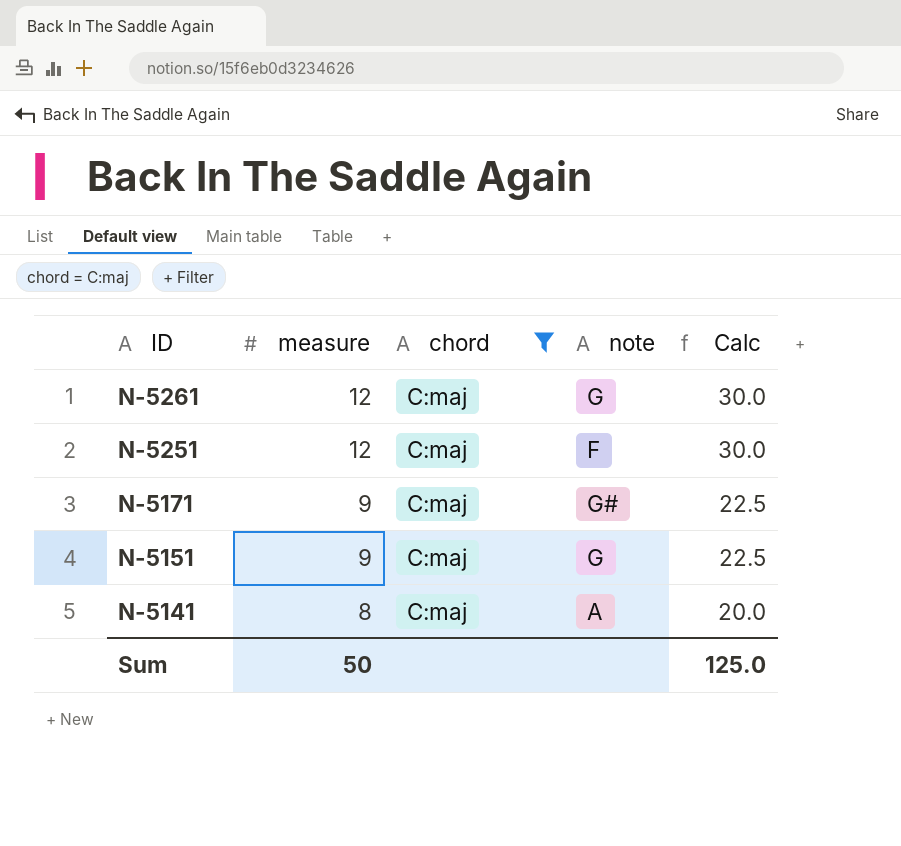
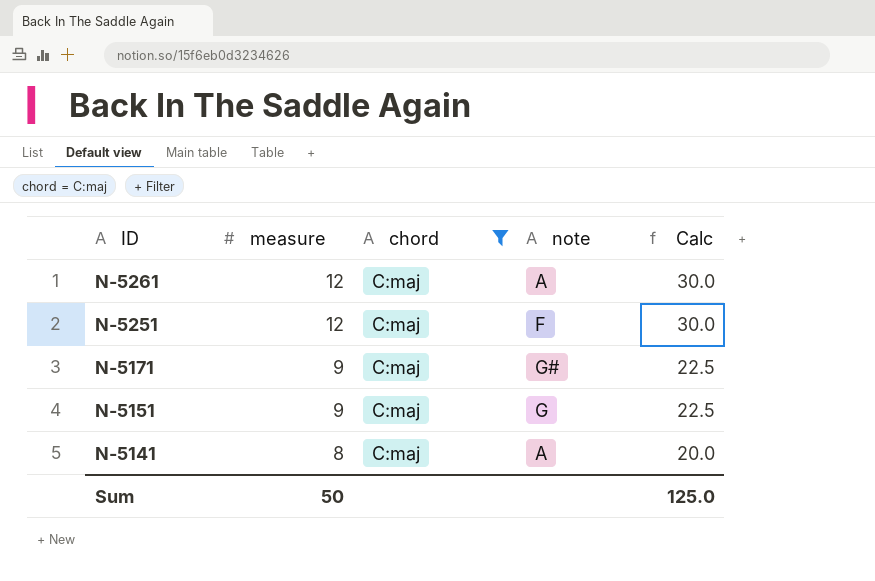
N-5261 | note: G -> A

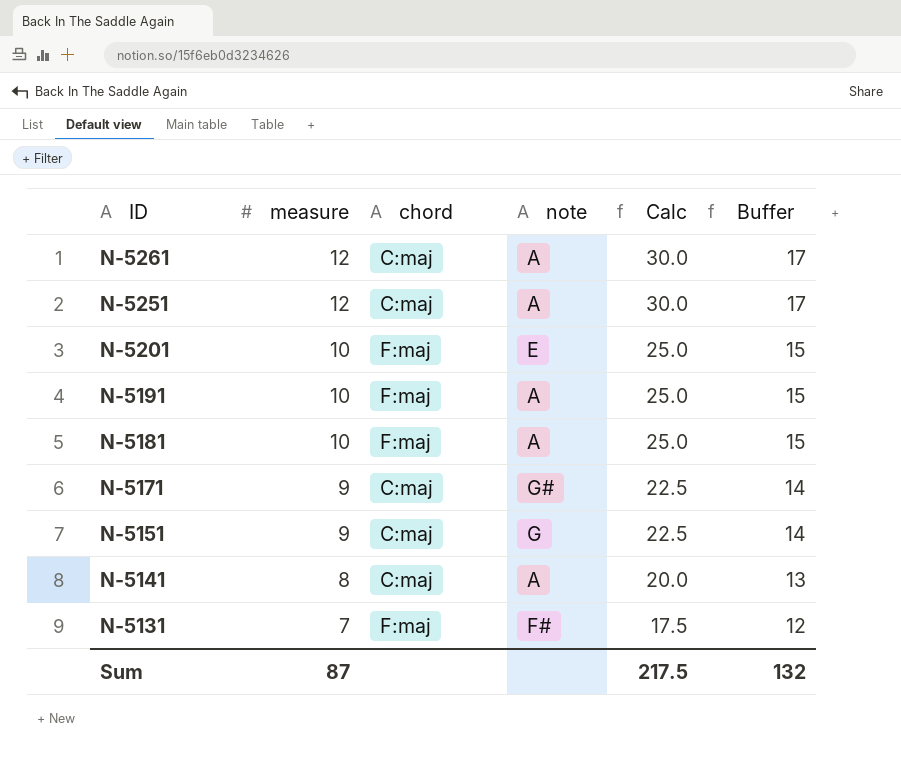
filter: chord = C:maj -> none
column Buffer | formula: none -> [measure] + 5
N-5251 | note: F -> A
Sum | measure: 50 -> 87
Sum | Calc: 125.0 -> 217.5

